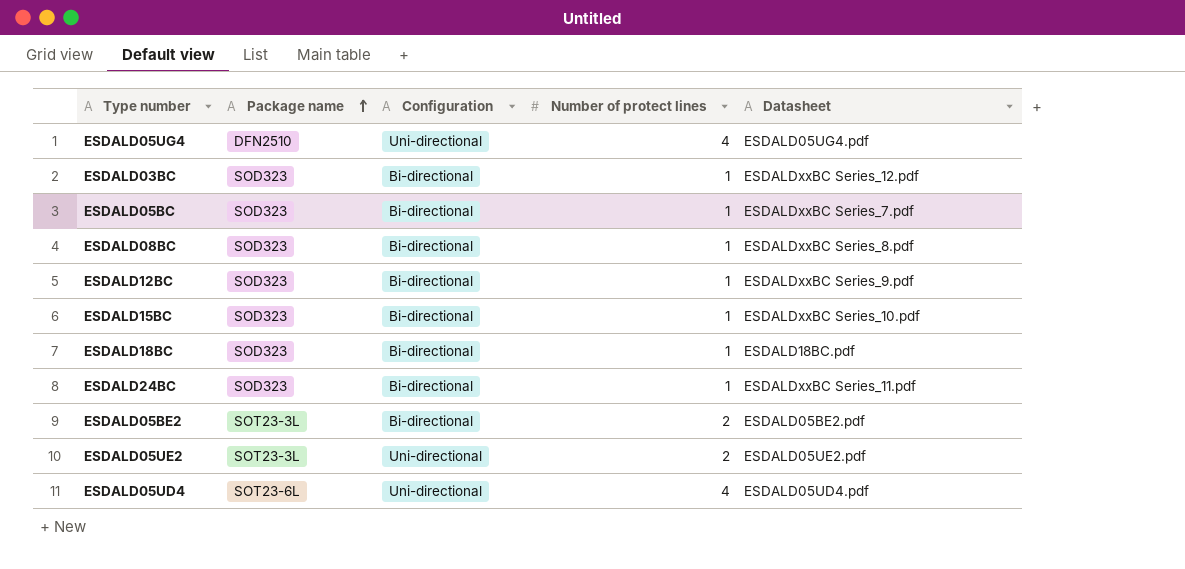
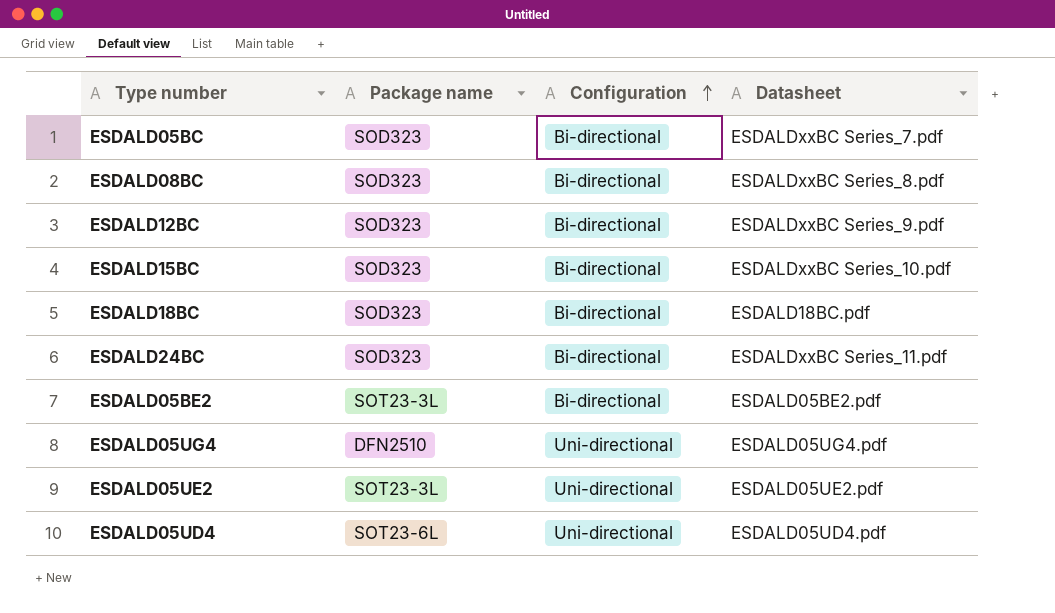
row order: Package name ascending -> Configuration ascending
column Number of protect lines | position: 4 -> none
row ESDALD03BC: SOD323 | Bi-directional | 1 | ESDALDxxBC Series_12.pdf -> none

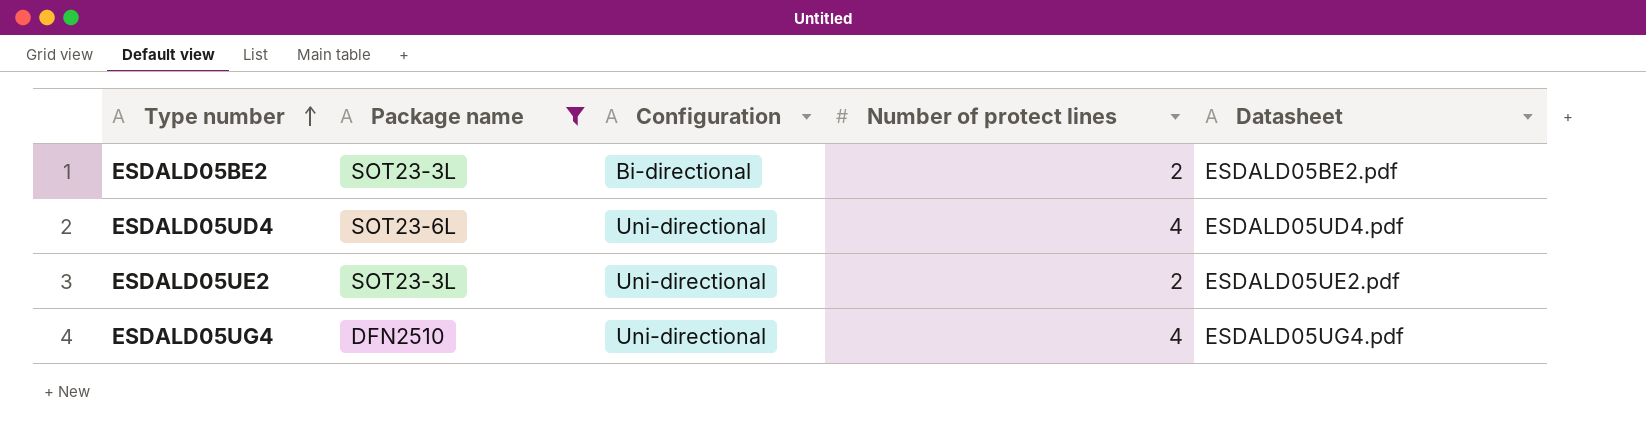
filter: none -> Package name != SOD323
row order: Configuration ascending -> Type number ascending
column Number of protect lines | position: none -> 4

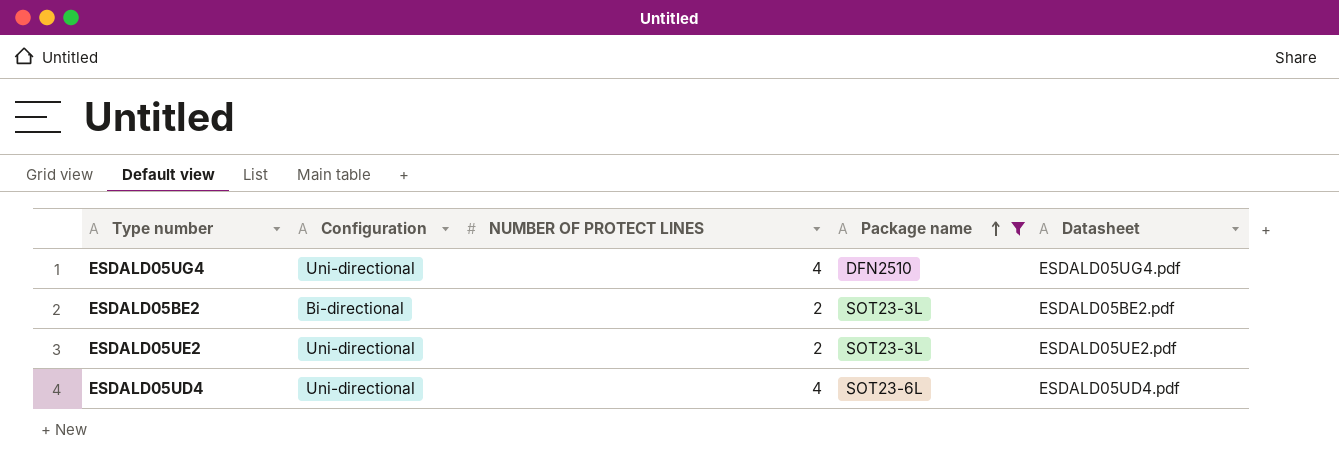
row order: Type number ascending -> Package name ascending
column name: Number of protect lines -> NUMBER OF PROTECT LINES
column Package name | position: 2 -> 4

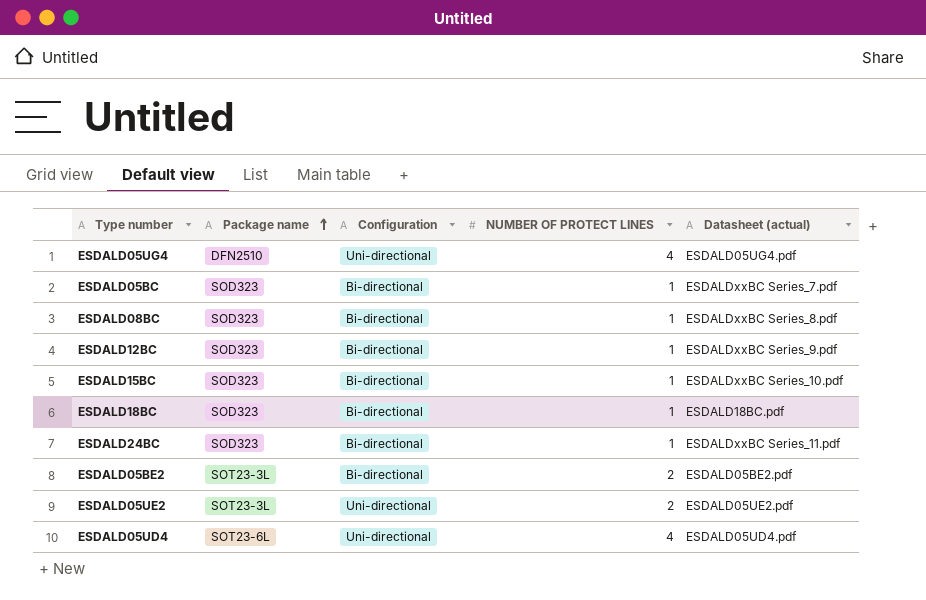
filter: Package name != SOD323 -> none
column Package name | position: 4 -> 2
column name: Datasheet -> Datasheet (actual)

